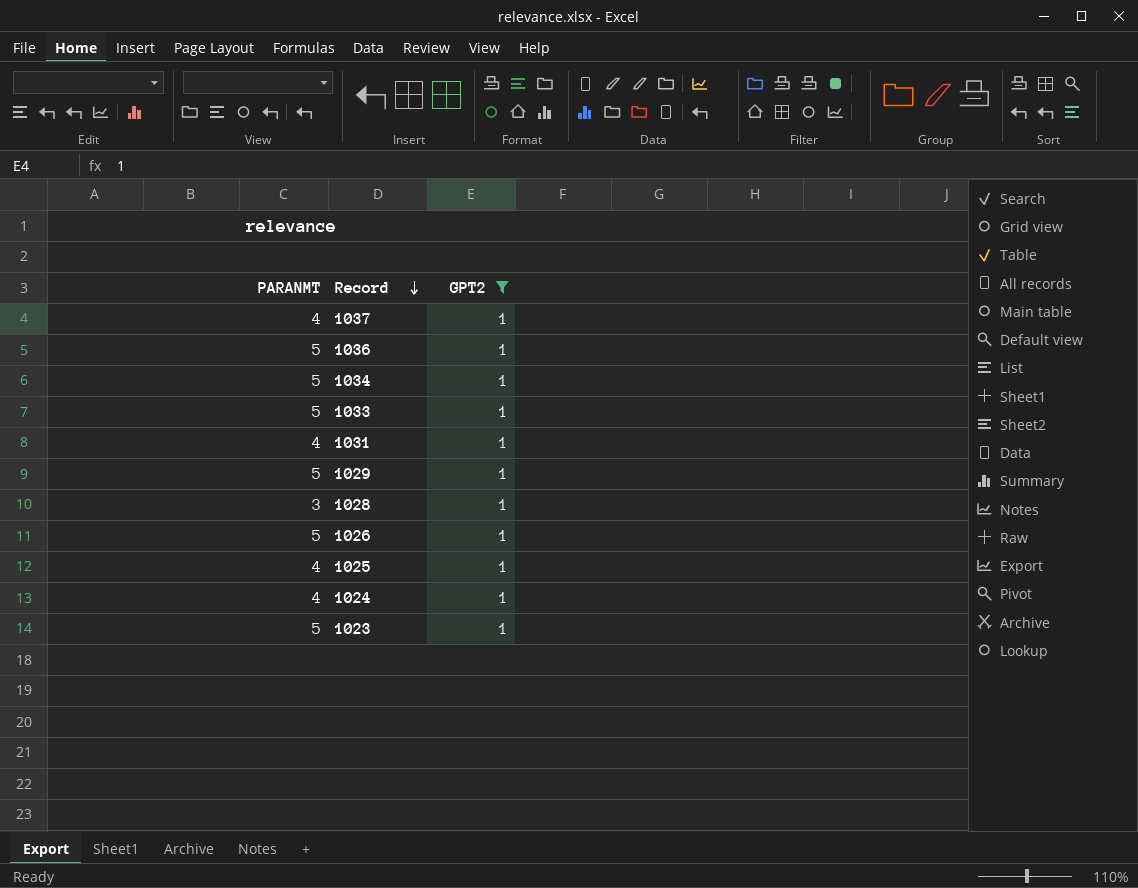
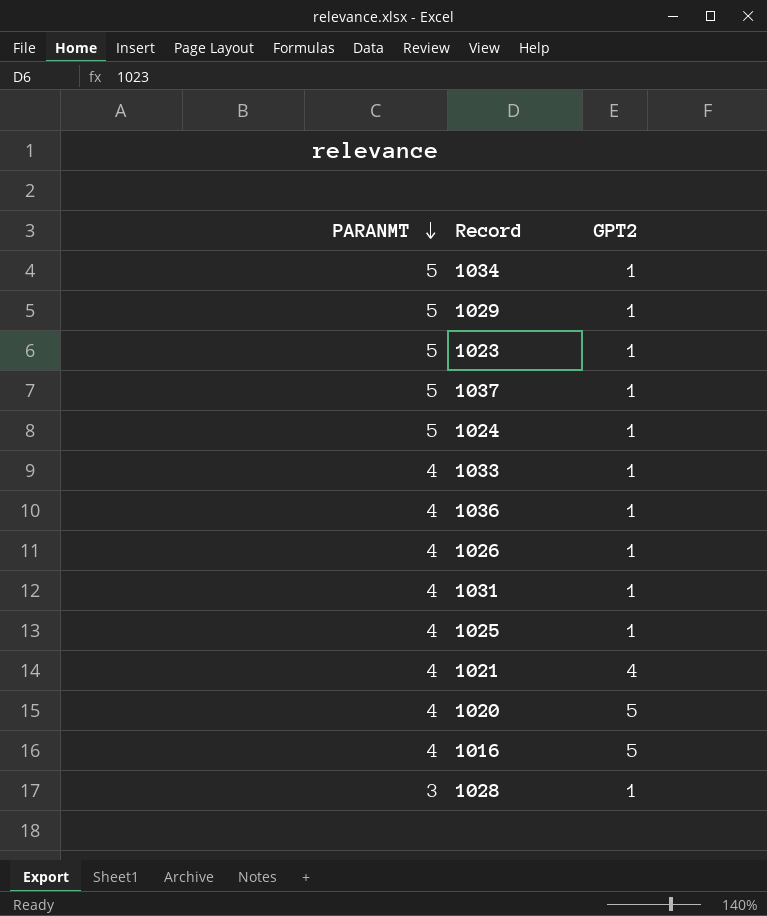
filter: GPT2 = 1 -> none
row order: Record descending -> PARANMT descending
1037 | PARANMT: 4 -> 5
1024 | PARANMT: 4 -> 5
1033 | PARANMT: 5 -> 4
1036 | PARANMT: 5 -> 4
1026 | PARANMT: 5 -> 4

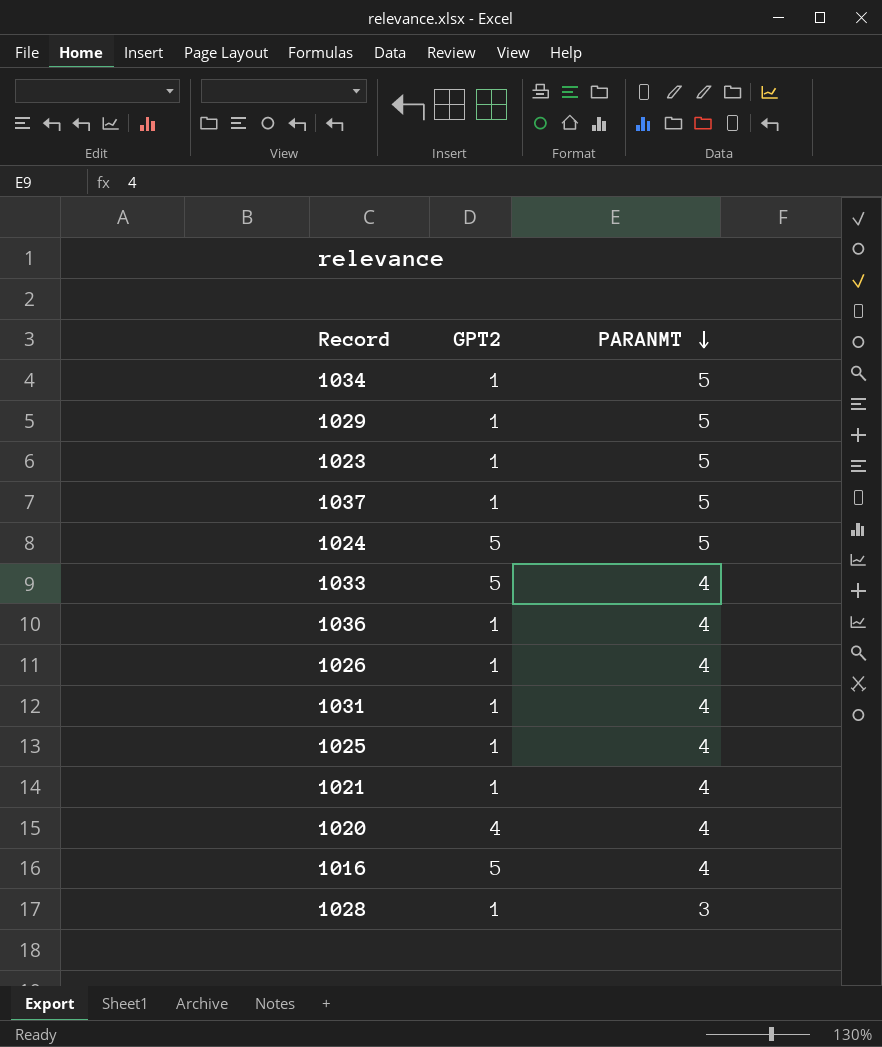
column PARANMT | position: 1 -> 3
1024 | GPT2: 1 -> 5
1033 | GPT2: 1 -> 5
1021 | GPT2: 4 -> 1
1020 | GPT2: 5 -> 4

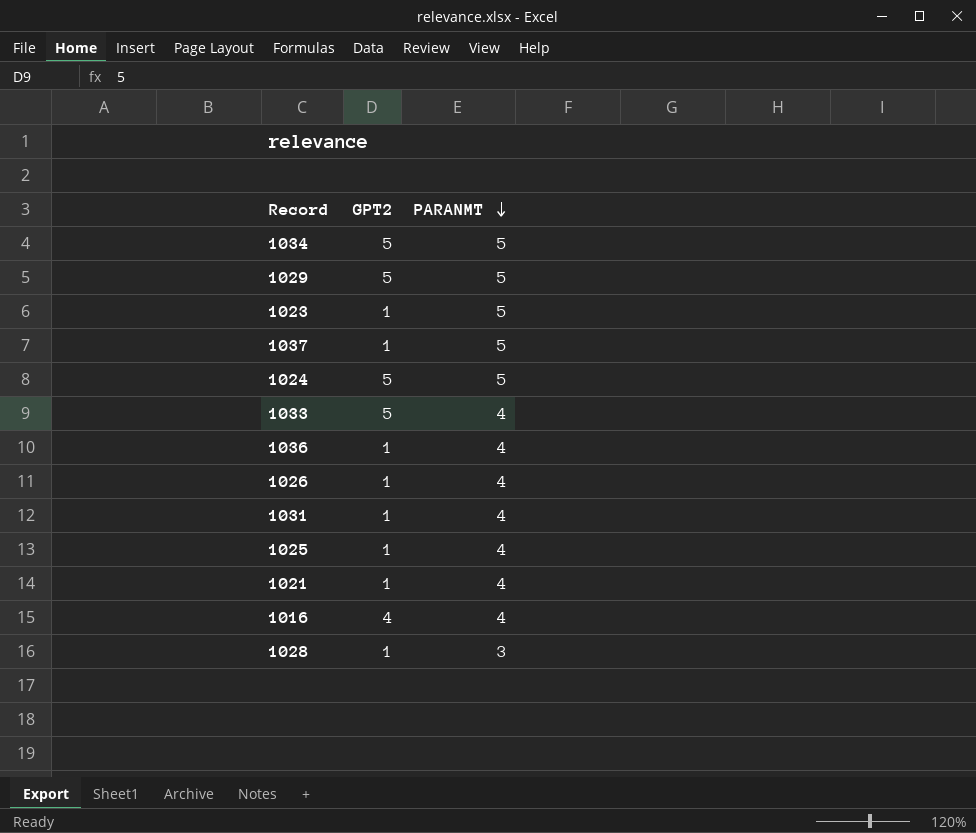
row 1020: 4 | 4 -> none
1034 | GPT2: 1 -> 5
1029 | GPT2: 1 -> 5
1016 | GPT2: 5 -> 4

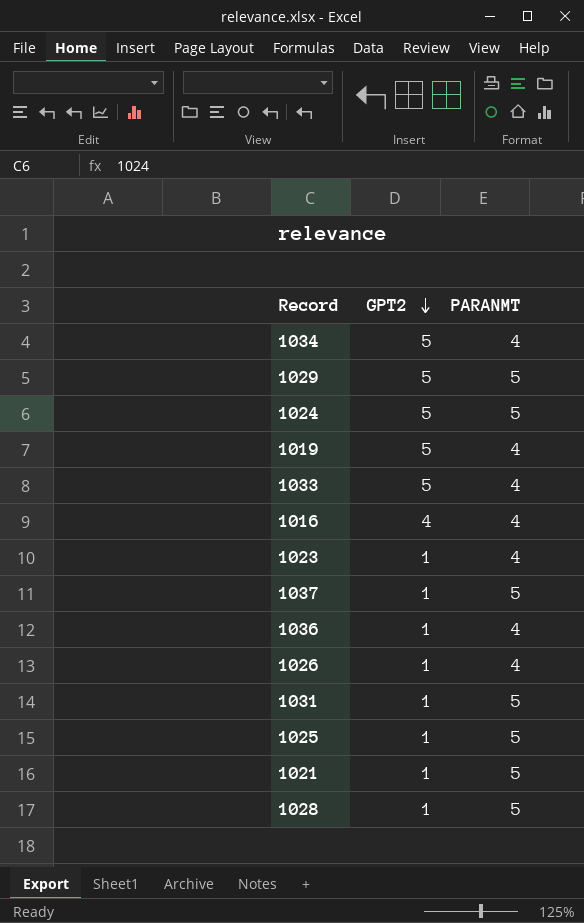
row order: PARANMT descending -> GPT2 descending
1034 | PARANMT: 5 -> 4
row 1019: none -> 5 | 4
1023 | PARANMT: 5 -> 4
1031 | PARANMT: 4 -> 5
1025 | PARANMT: 4 -> 5
1021 | PARANMT: 4 -> 5
1028 | PARANMT: 3 -> 5

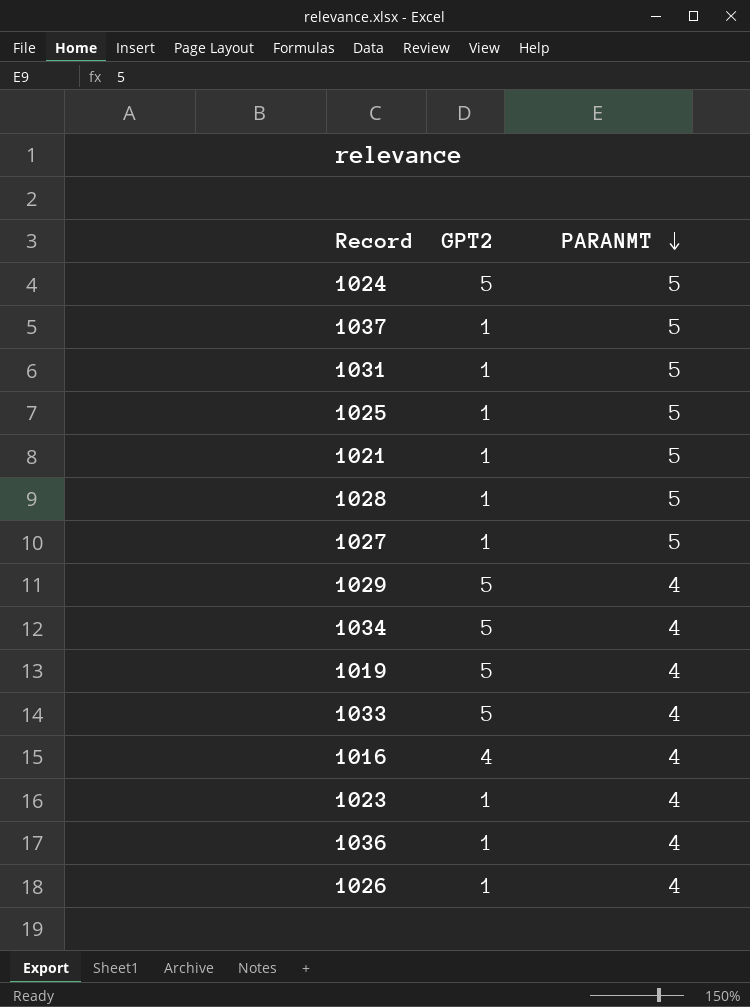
row order: GPT2 descending -> PARANMT descending
row 1027: none -> 1 | 5
1029 | PARANMT: 5 -> 4

